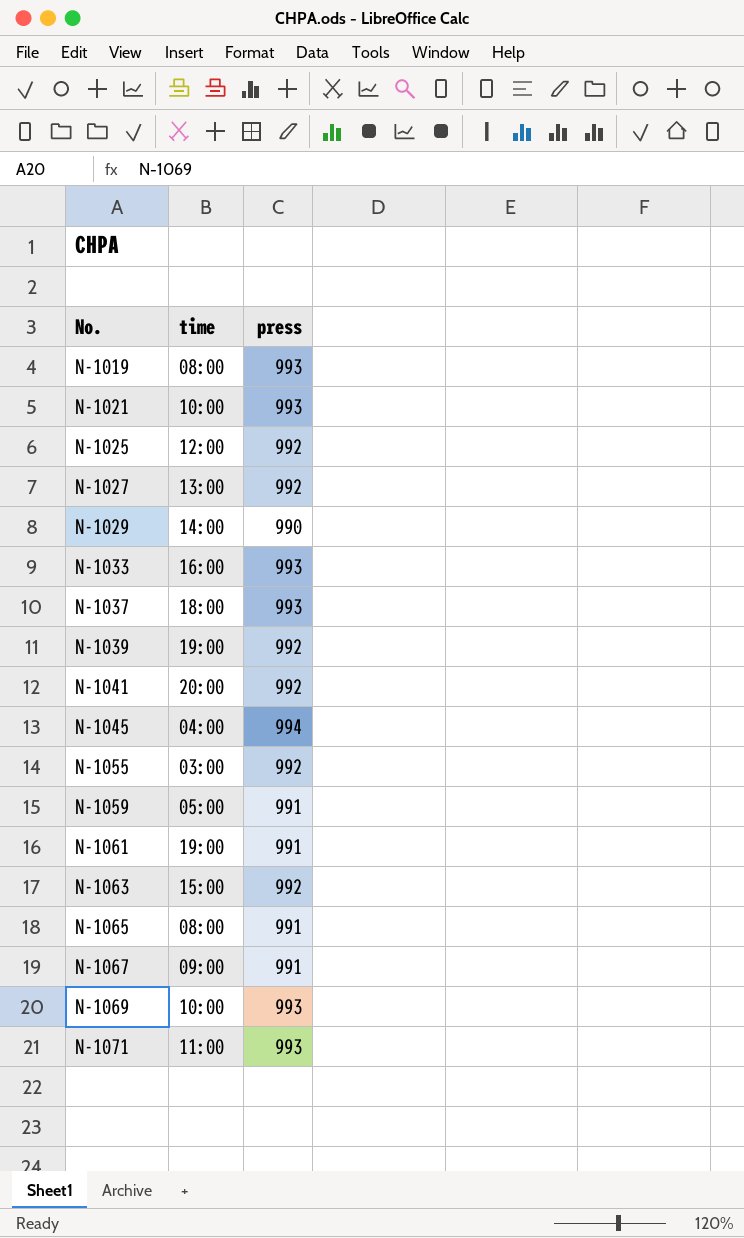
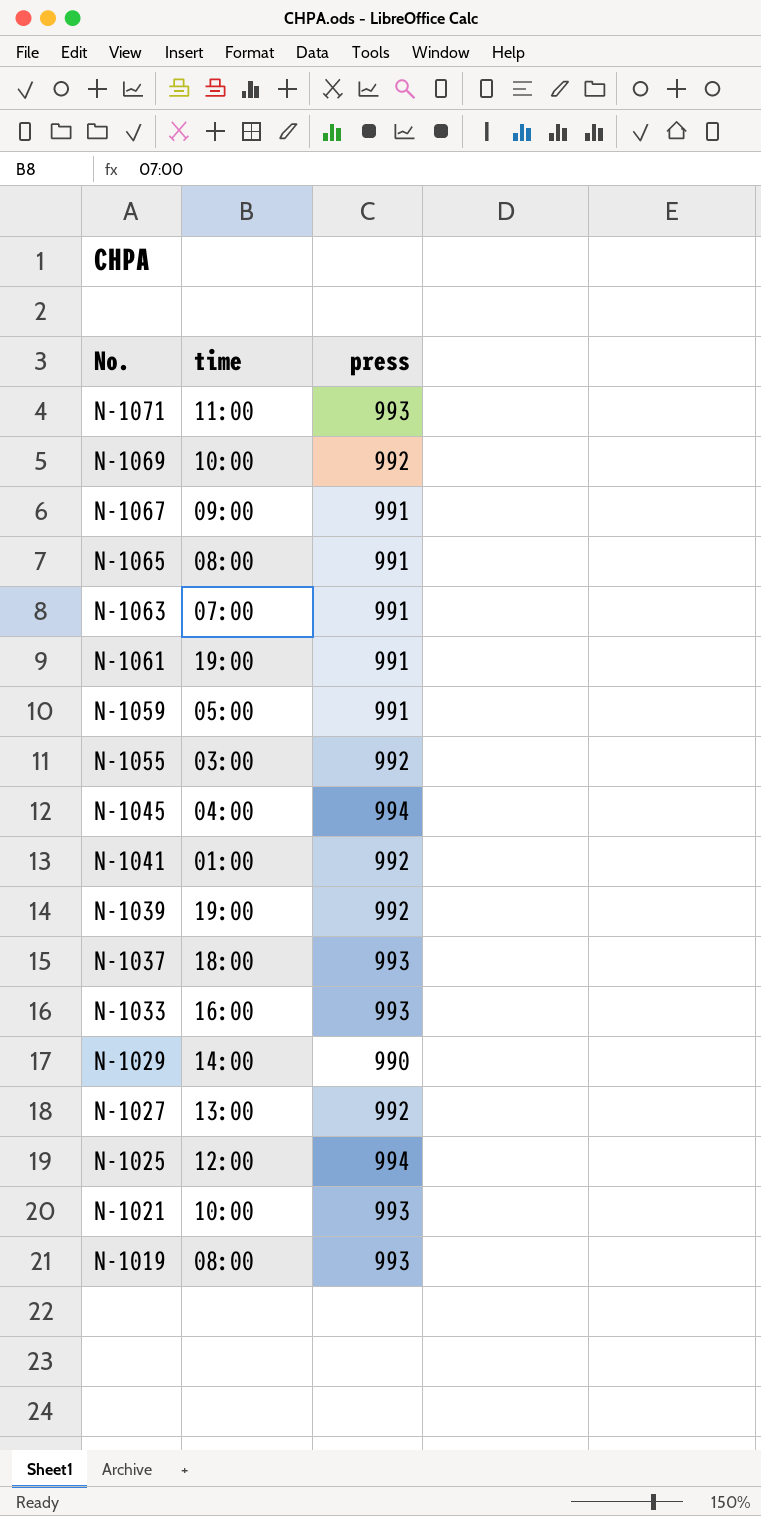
row order: No. ascending -> No. descending
N-1069 | press: 993 -> 992
N-1063 | time: 15:00 -> 07:00
N-1063 | press: 992 -> 991
N-1041 | time: 20:00 -> 01:00
N-1025 | press: 992 -> 994

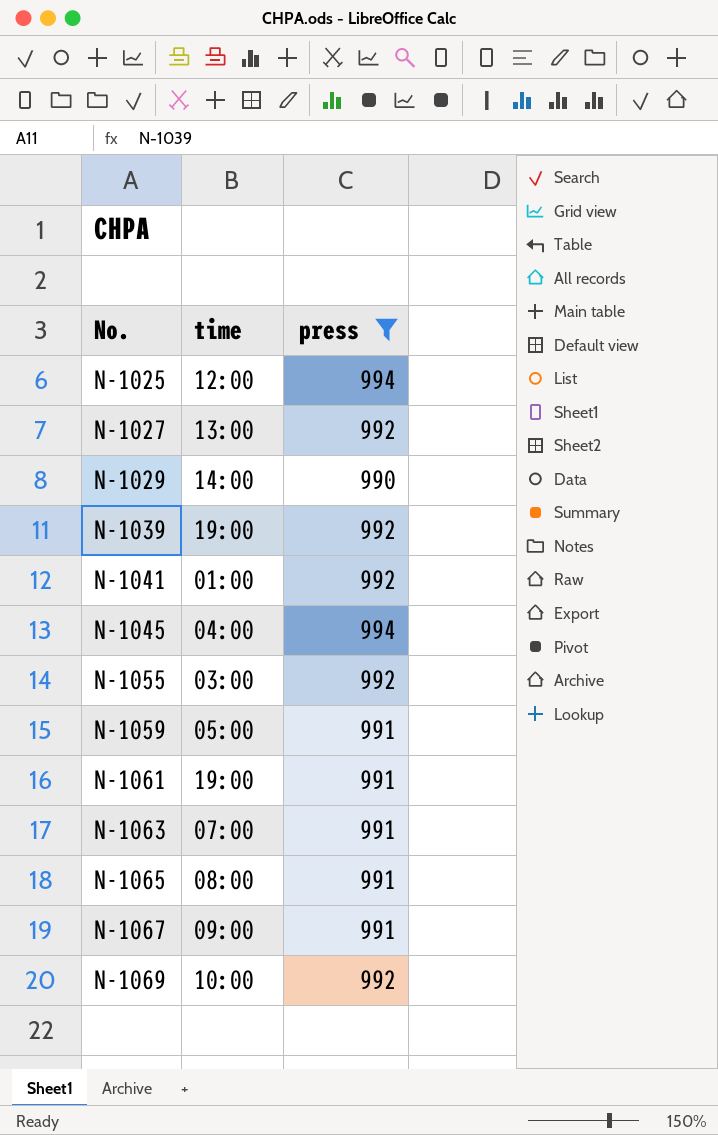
filter: none -> press != 993
row order: No. descending -> No. ascending

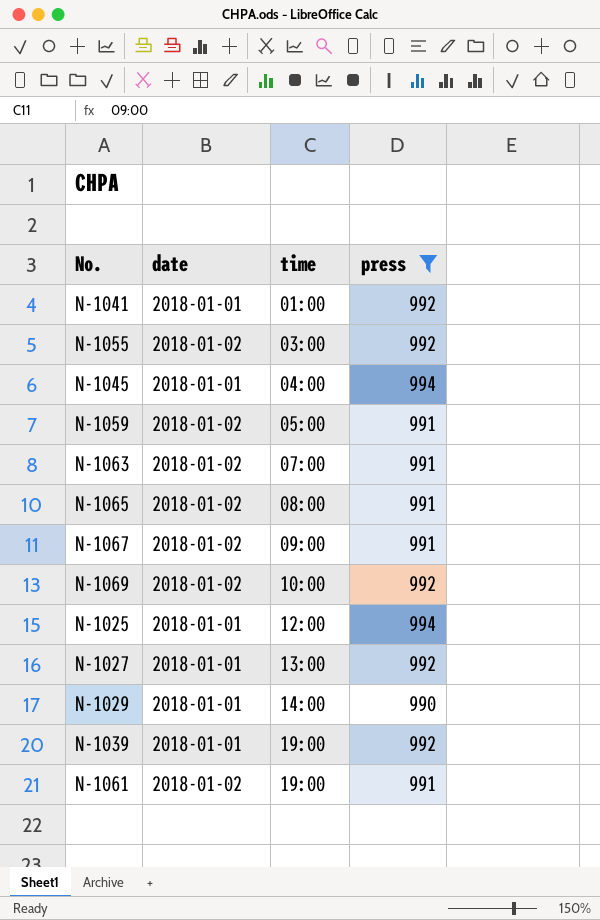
row order: No. ascending -> time ascending
column date | position: none -> 2

